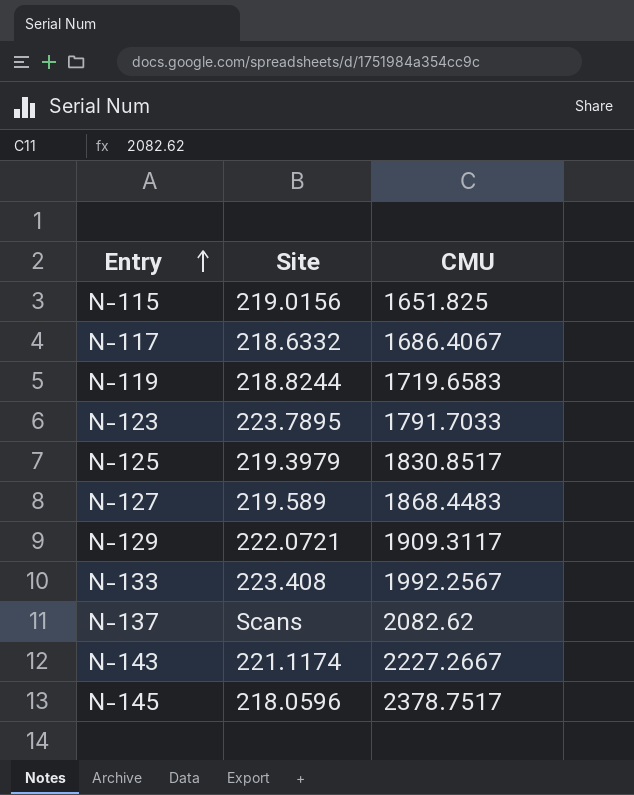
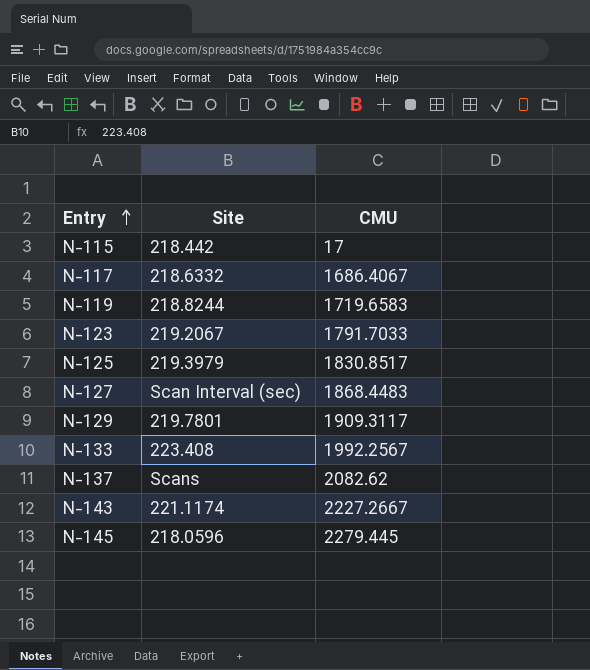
N-115 | Site: 219.0156 -> 218.442
N-115 | CMU: 1651.825 -> 17
N-123 | Site: 223.7895 -> 219.2067
N-127 | Site: 219.589 -> Scan Interval (sec)
N-129 | Site: 222.0721 -> 219.7801
N-145 | CMU: 2378.7517 -> 2279.445

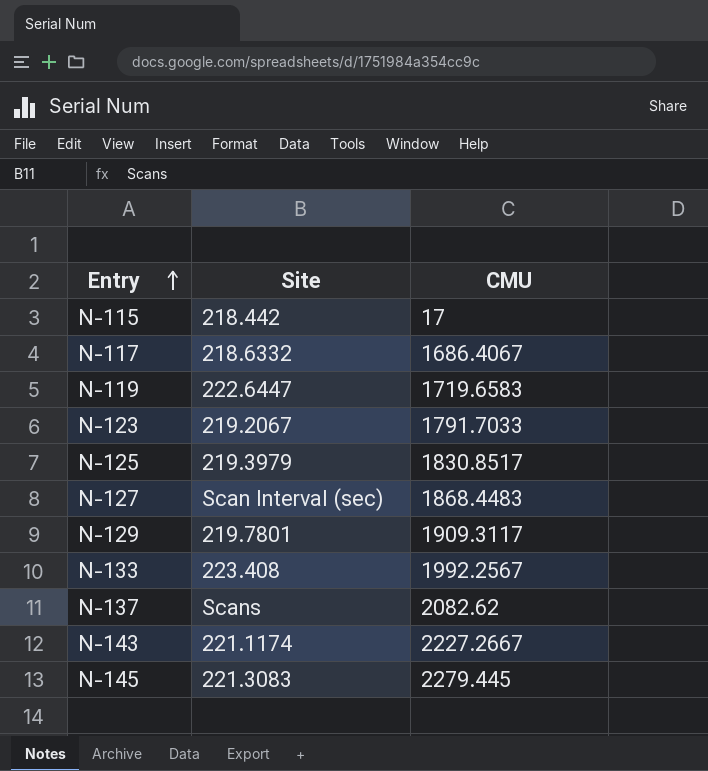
N-119 | Site: 218.8244 -> 222.6447
N-145 | Site: 218.0596 -> 221.3083

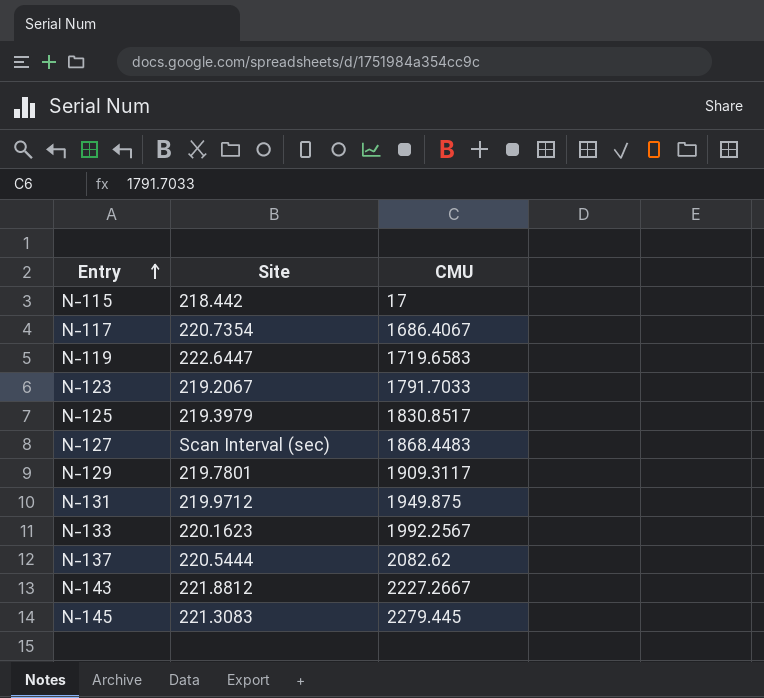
N-117 | Site: 218.6332 -> 220.7354
row N-131: none -> 219.9712 | 1949.875
N-133 | Site: 223.408 -> 220.1623
N-137 | Site: Scans -> 220.5444
N-143 | Site: 221.1174 -> 221.8812

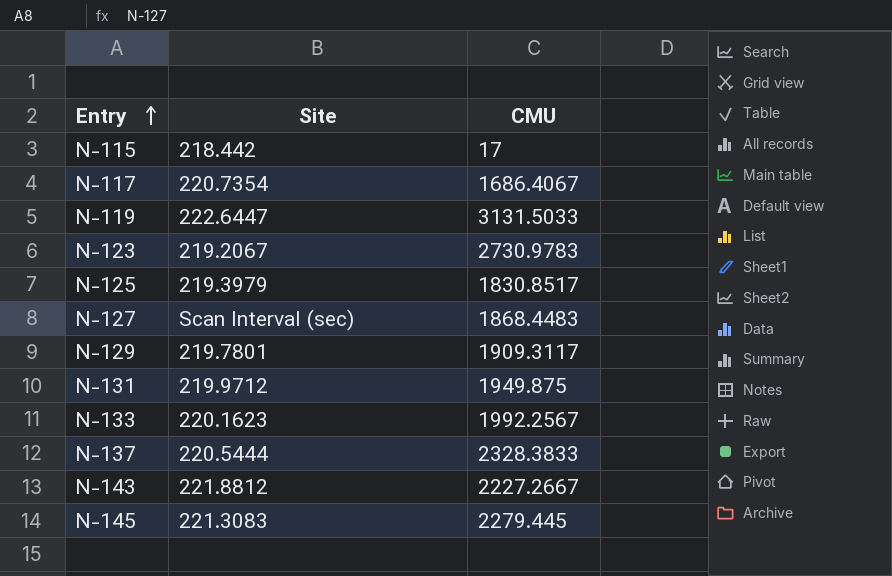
N-119 | CMU: 1719.6583 -> 3131.5033
N-123 | CMU: 1791.7033 -> 2730.9783
N-137 | CMU: 2082.62 -> 2328.3833

